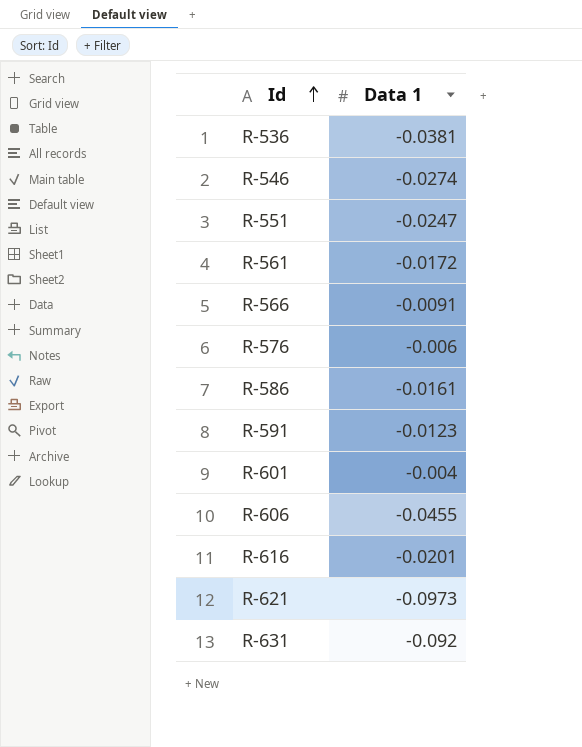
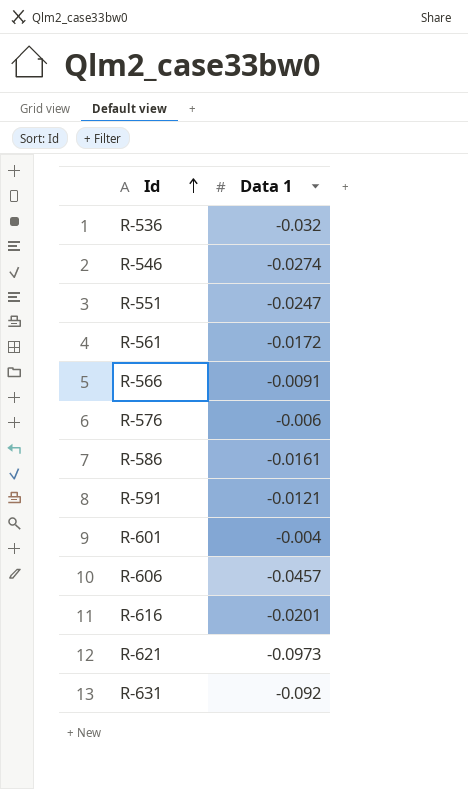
R-536 | Data 1: -0.0381 -> -0.032
R-591 | Data 1: -0.0123 -> -0.0121
R-606 | Data 1: -0.0455 -> -0.0457

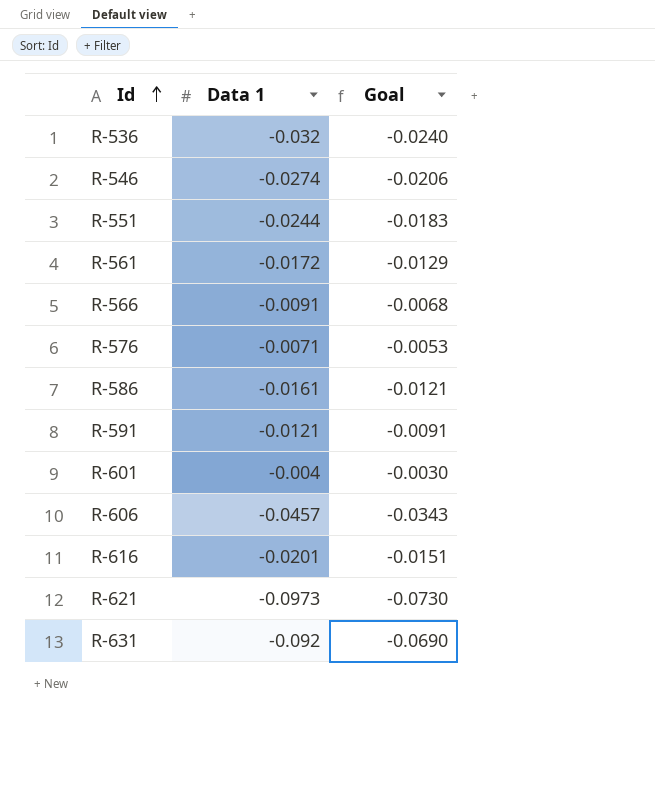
column Goal | formula: none -> [Data 1] * 0.75
R-551 | Data 1: -0.0247 -> -0.0244
R-576 | Data 1: -0.006 -> -0.0071

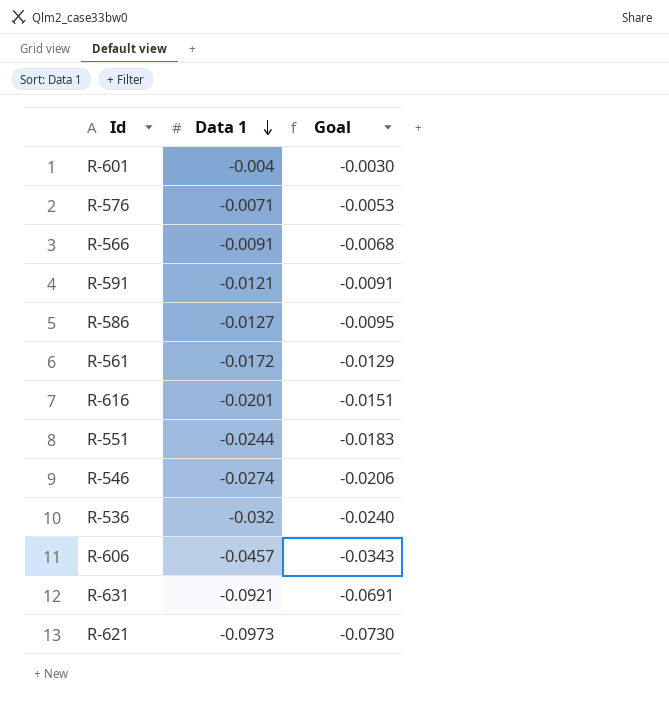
row order: Id ascending -> Data 1 descending
R-586 | Data 1: -0.0161 -> -0.0127
R-586 | Goal: -0.0121 -> -0.0095
R-631 | Data 1: -0.092 -> -0.0921
R-631 | Goal: -0.0690 -> -0.0691

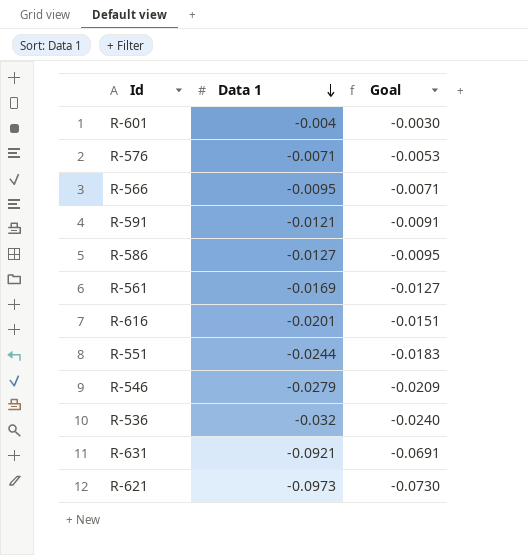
row R-606: -0.0457 | -0.0343 -> none
R-566 | Data 1: -0.0091 -> -0.0095
R-566 | Goal: -0.0068 -> -0.0071
R-561 | Data 1: -0.0172 -> -0.0169
R-561 | Goal: -0.0129 -> -0.0127
R-546 | Data 1: -0.0274 -> -0.0279
R-546 | Goal: -0.0206 -> -0.0209

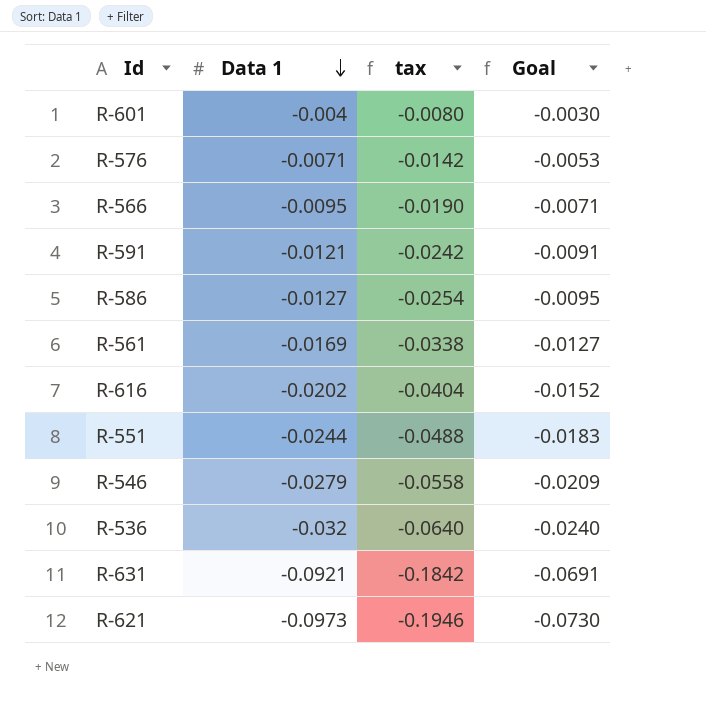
column tax | formula: none -> [Data 1] * 2
R-616 | Data 1: -0.0201 -> -0.0202
R-616 | Goal: -0.0151 -> -0.0152

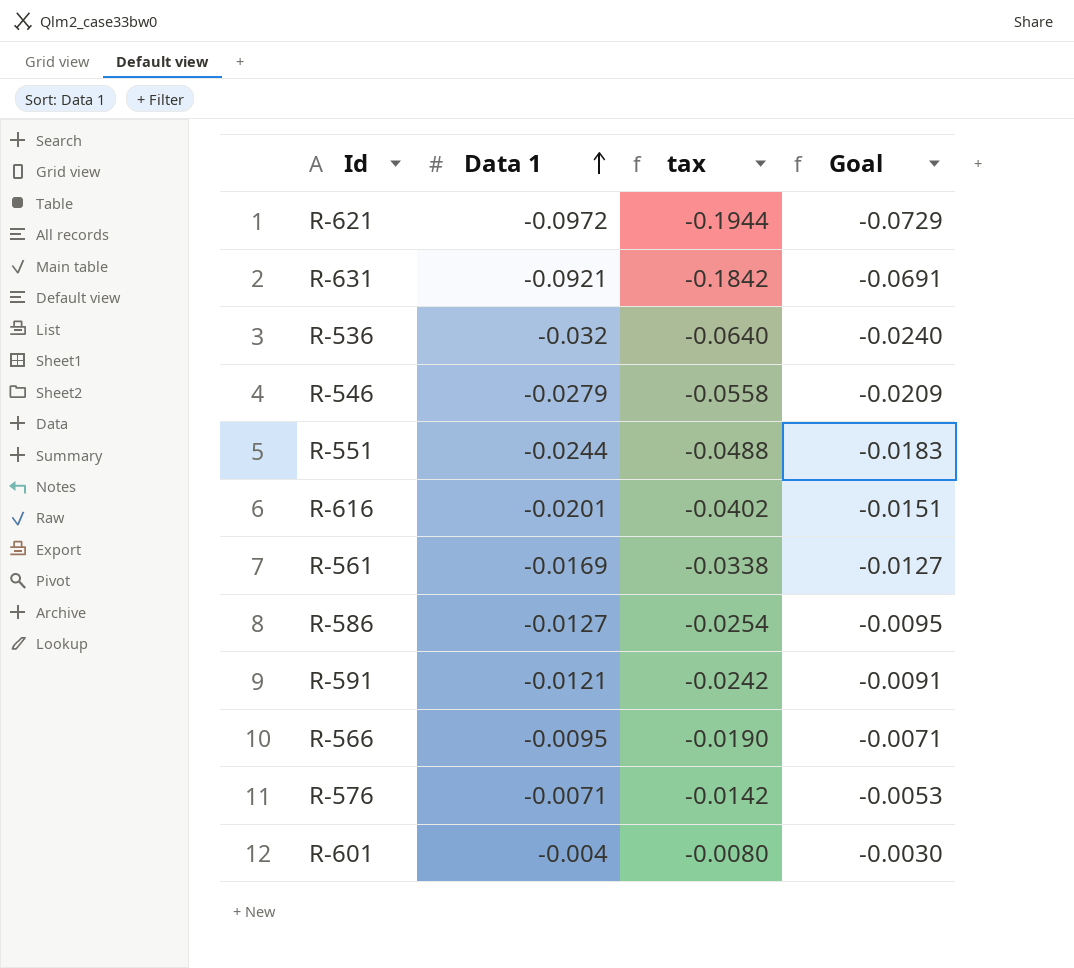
row order: Data 1 descending -> Data 1 ascending
R-621 | Data 1: -0.0973 -> -0.0972
R-621 | tax: -0.1946 -> -0.1944
R-621 | Goal: -0.0730 -> -0.0729
R-616 | Data 1: -0.0202 -> -0.0201
R-616 | tax: -0.0404 -> -0.0402
R-616 | Goal: -0.0152 -> -0.0151

